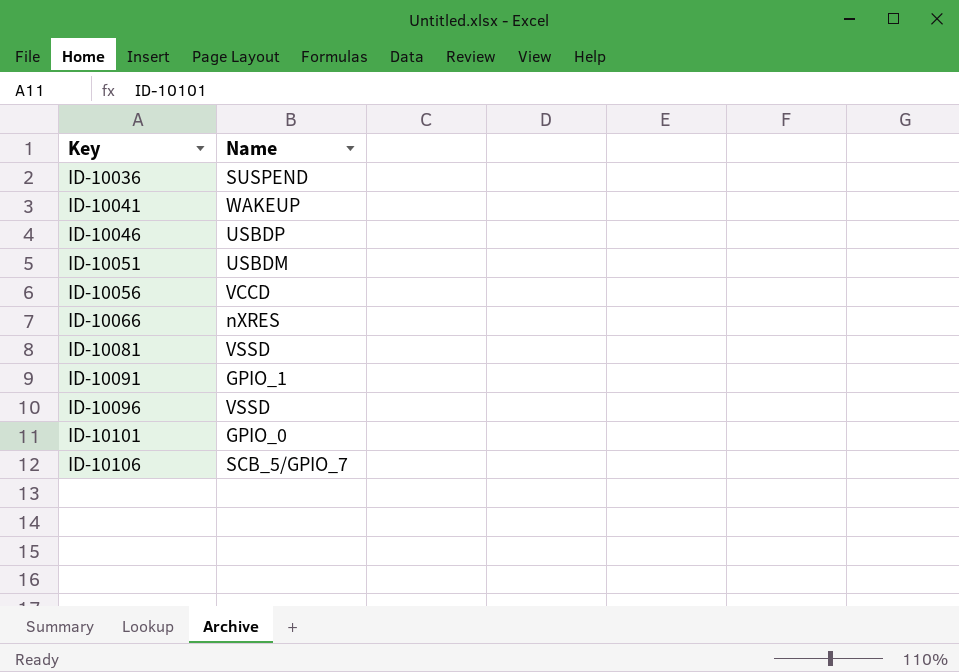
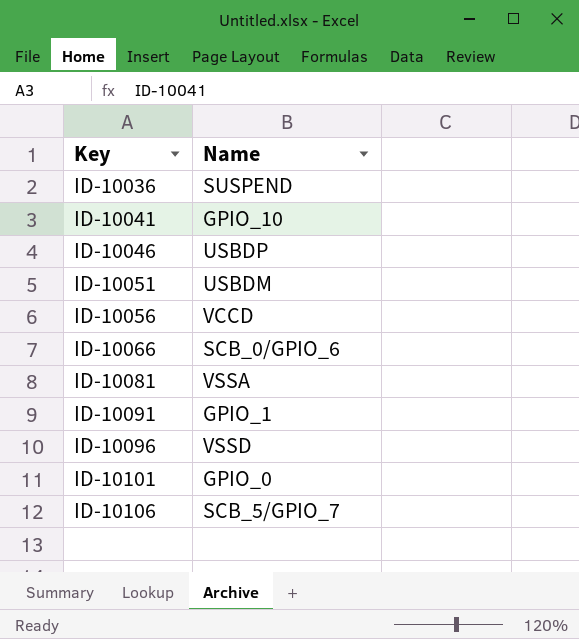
ID-10041 | Name: WAKEUP -> GPIO_10
ID-10066 | Name: nXRES -> SCB_0/GPIO_6
ID-10081 | Name: VSSD -> VSSA

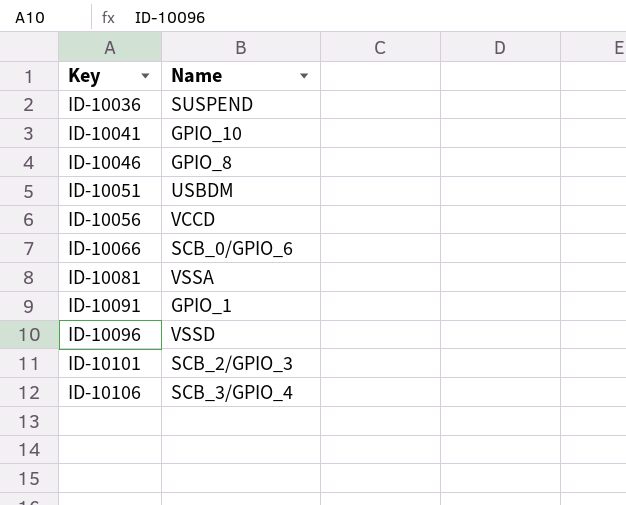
ID-10046 | Name: USBDP -> GPIO_8
ID-10101 | Name: GPIO_0 -> SCB_2/GPIO_3
ID-10106 | Name: SCB_5/GPIO_7 -> SCB_3/GPIO_4

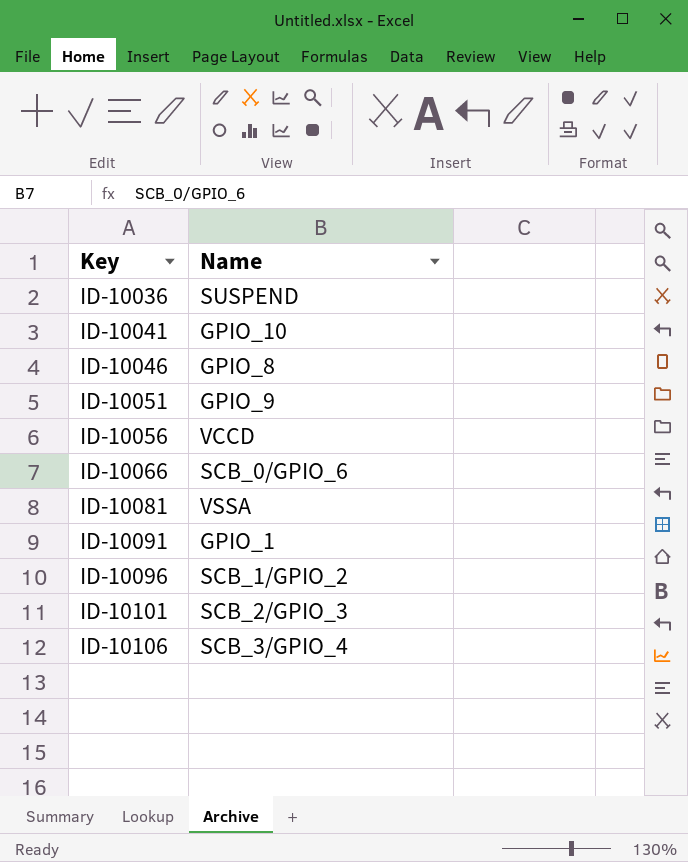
ID-10051 | Name: USBDM -> GPIO_9
ID-10096 | Name: VSSD -> SCB_1/GPIO_2

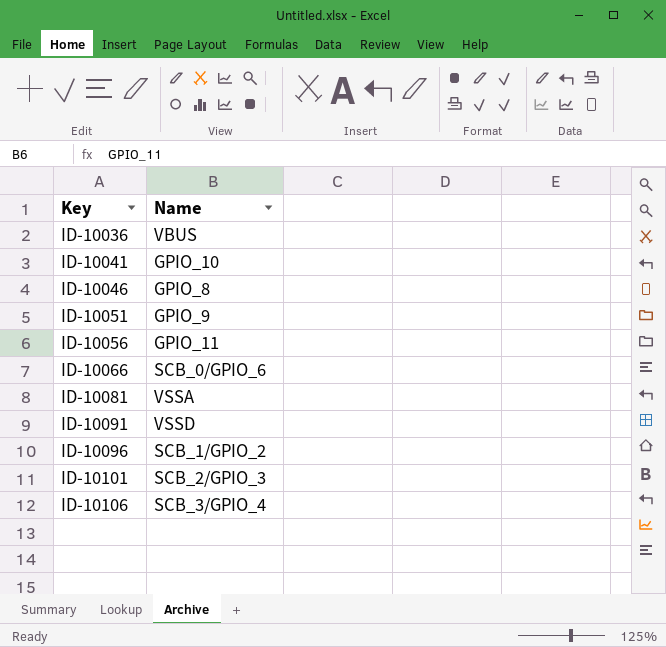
ID-10036 | Name: SUSPEND -> VBUS
ID-10056 | Name: VCCD -> GPIO_11
ID-10091 | Name: GPIO_1 -> VSSD

